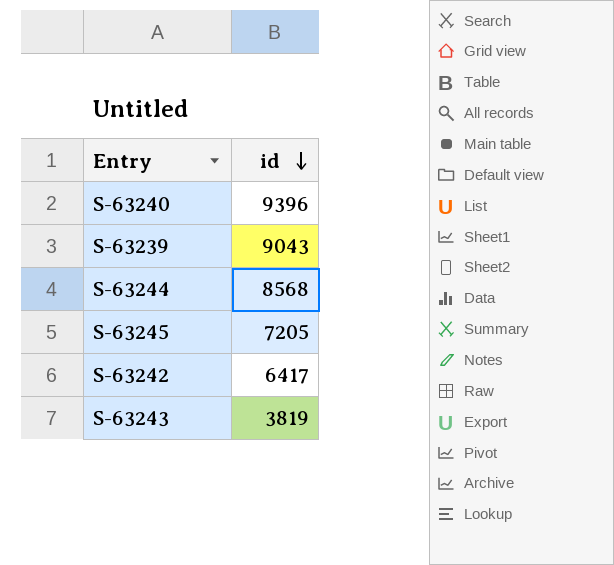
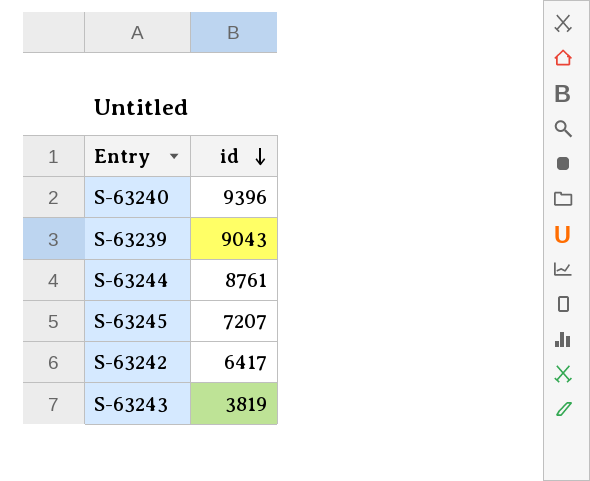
S-63244 | id: 8568 -> 8761
S-63245 | id: 7205 -> 7207

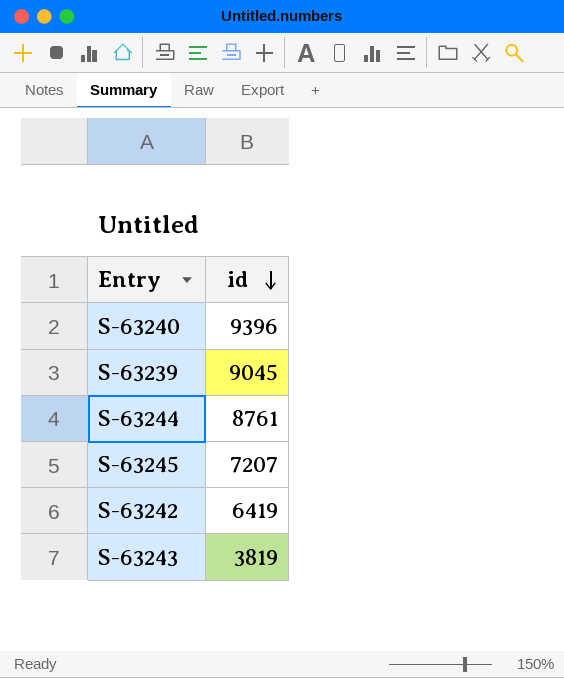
S-63239 | id: 9043 -> 9045
S-63242 | id: 6417 -> 6419

